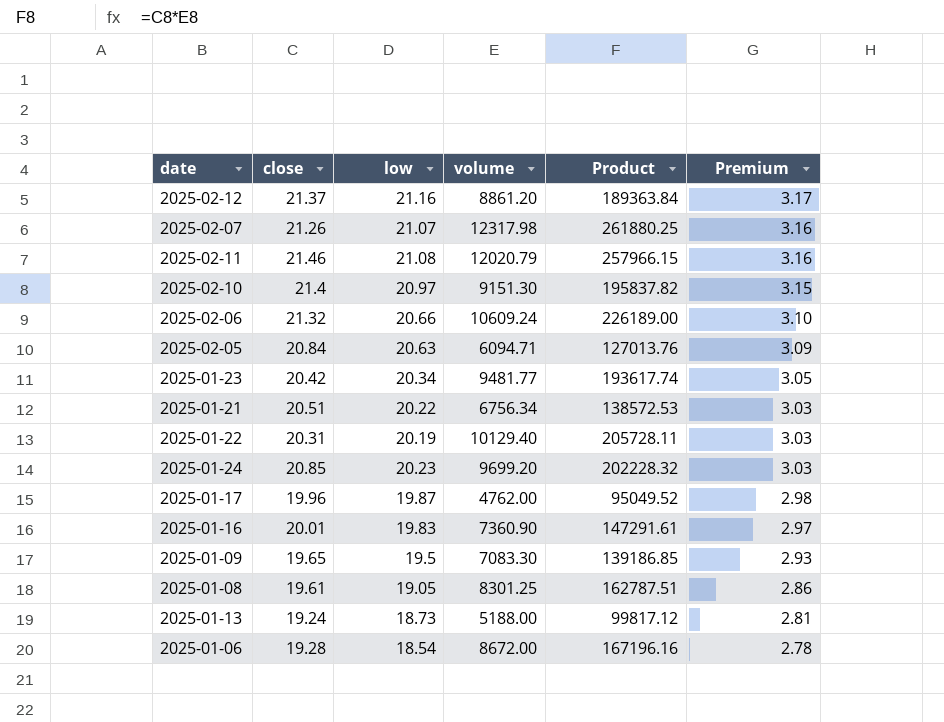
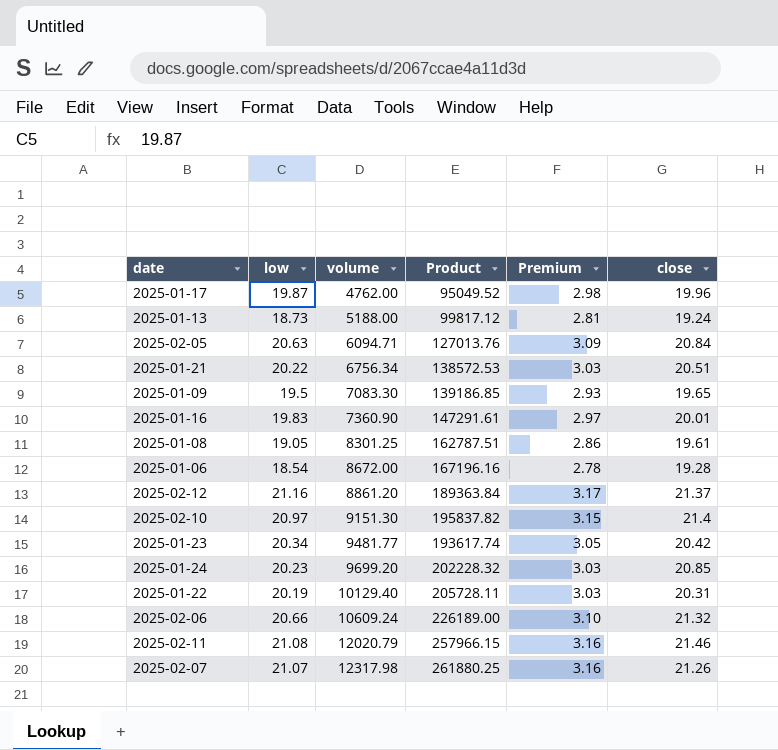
row order: Premium descending -> volume ascending
column close | position: 2 -> 6

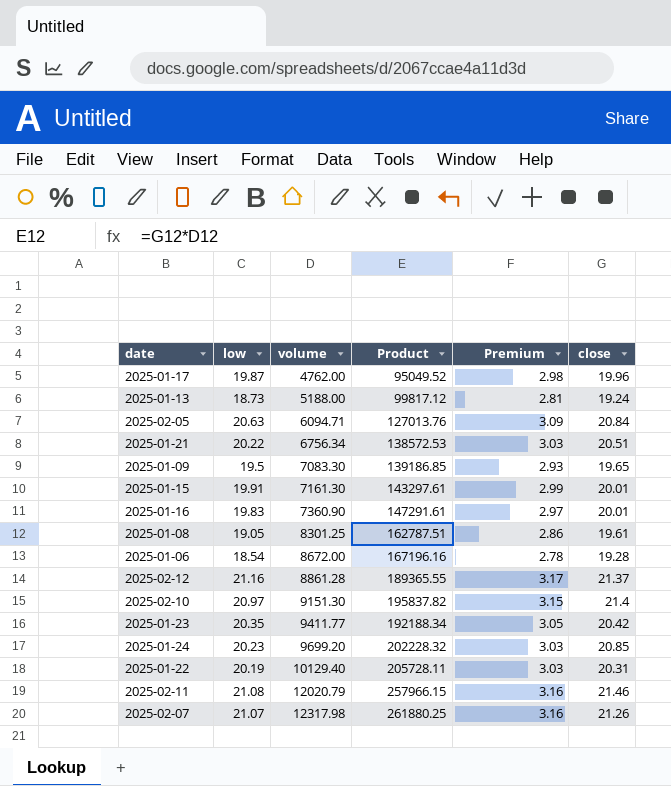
row 2025-02-06: 20.66 | 10609.24 | 226189.00 | 3.10 | 21.32 -> none
row 2025-01-15: none -> 19.91 | 7161.30 | 143297.61 | 2.99 | 20.01
2025-02-12 | volume: 8861.20 -> 8861.28
2025-02-12 | Product: 189363.84 -> 189365.55
2025-01-23 | low: 20.34 -> 20.35
2025-01-23 | volume: 9481.77 -> 9411.77
2025-01-23 | Product: 193617.74 -> 192188.34

